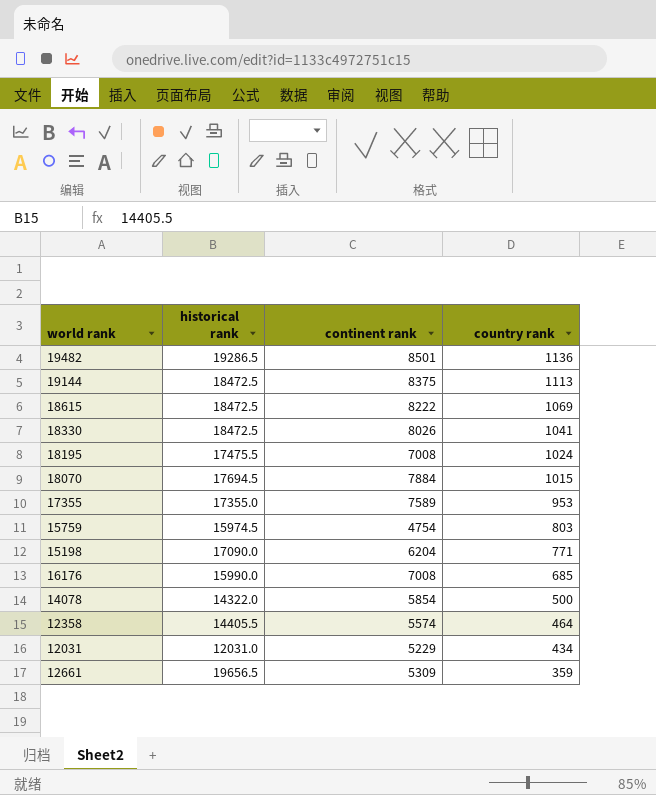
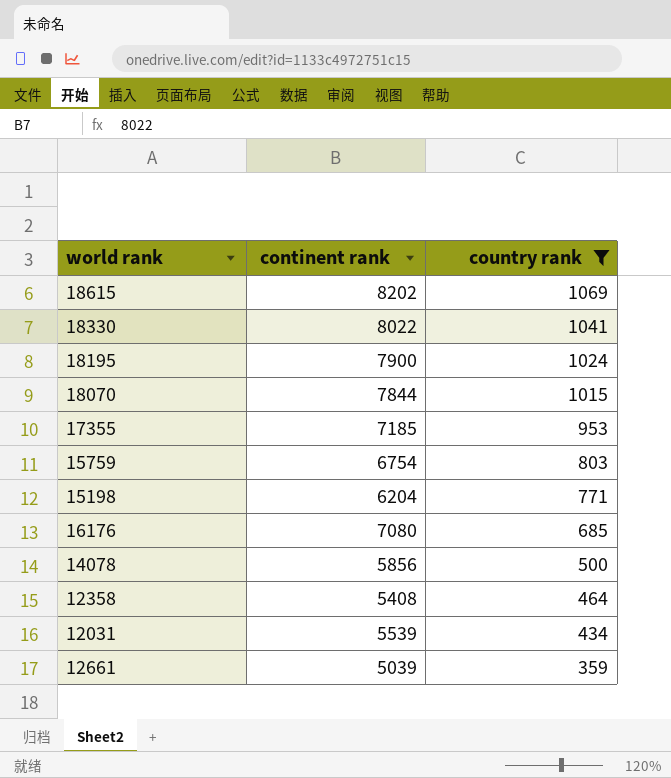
filter: none -> country rank <= 1069
column historical rank | position: 2 -> none
18615 | continent rank: 8222 -> 8202
18330 | continent rank: 8026 -> 8022
18195 | continent rank: 7008 -> 7900
18070 | continent rank: 7884 -> 7844
17355 | continent rank: 7589 -> 7185
15759 | continent rank: 4754 -> 6754
16176 | continent rank: 7008 -> 7080
14078 | continent rank: 5854 -> 5856
12358 | continent rank: 5574 -> 5408
12031 | continent rank: 5229 -> 5539
12661 | continent rank: 5309 -> 5039

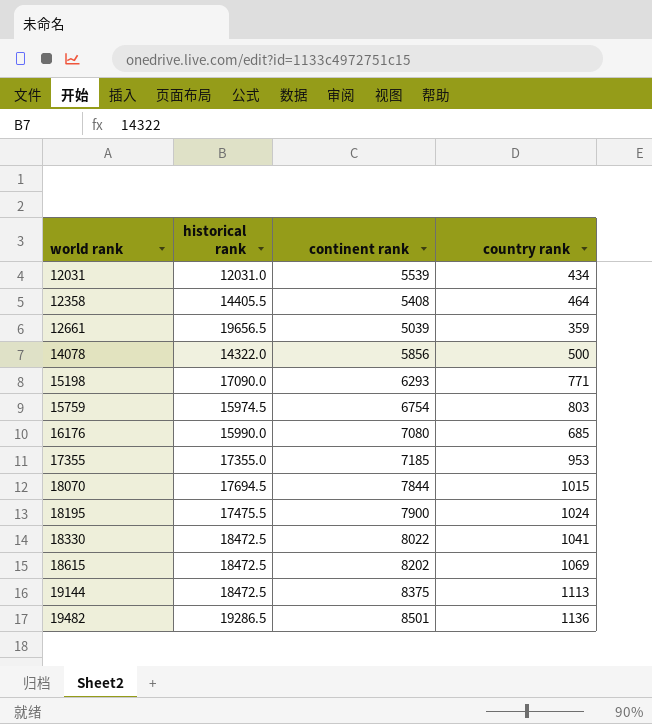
filter: country rank <= 1069 -> none
row order: country rank descending -> world rank ascending
column historical rank | position: none -> 2
15198 | continent rank: 6204 -> 6293

